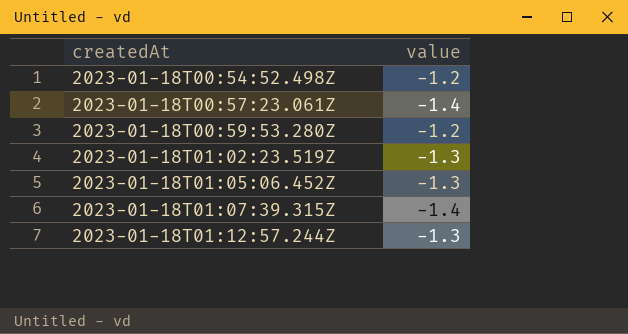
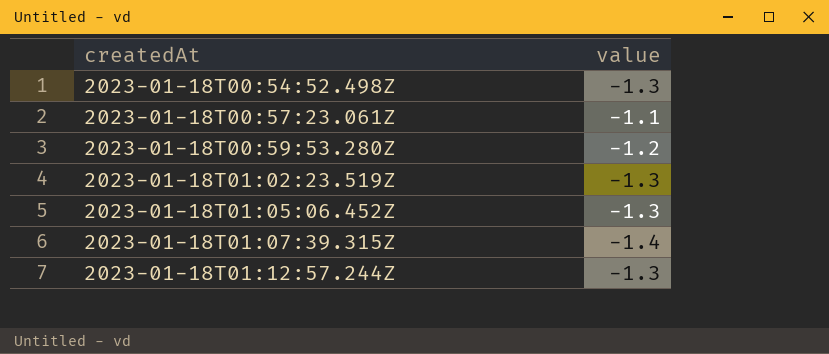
2023-01-18T00:54:52.498Z | value: -1.2 -> -1.3
2023-01-18T00:57:23.061Z | value: -1.4 -> -1.1

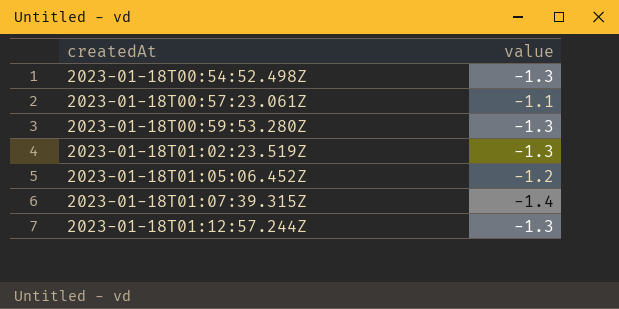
2023-01-18T00:59:53.280Z | value: -1.2 -> -1.3
2023-01-18T01:05:06.452Z | value: -1.3 -> -1.2

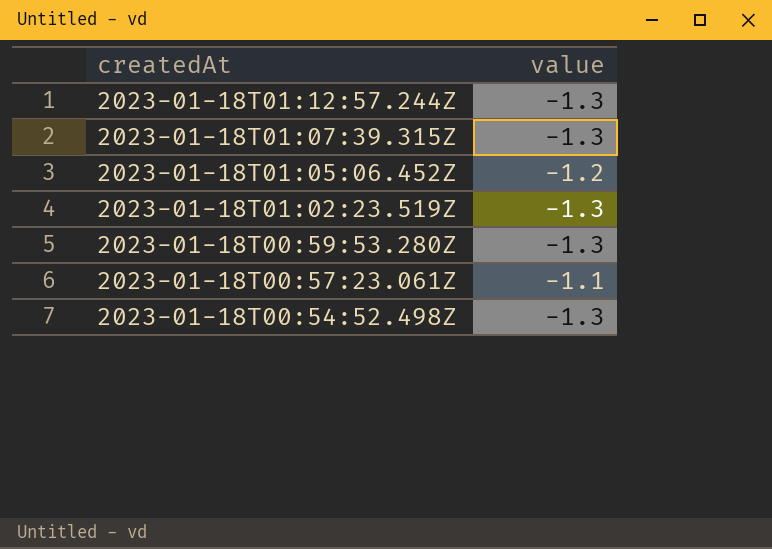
row order: createdAt ascending -> createdAt descending
2023-01-18T01:07:39.315Z | value: -1.4 -> -1.3

